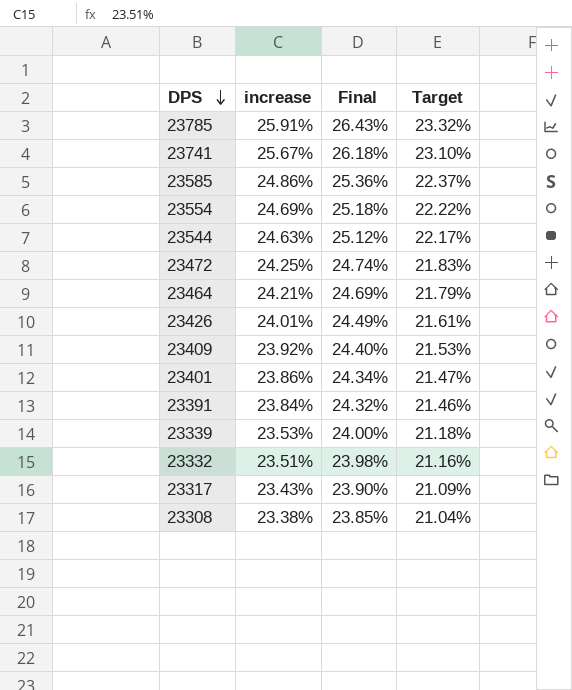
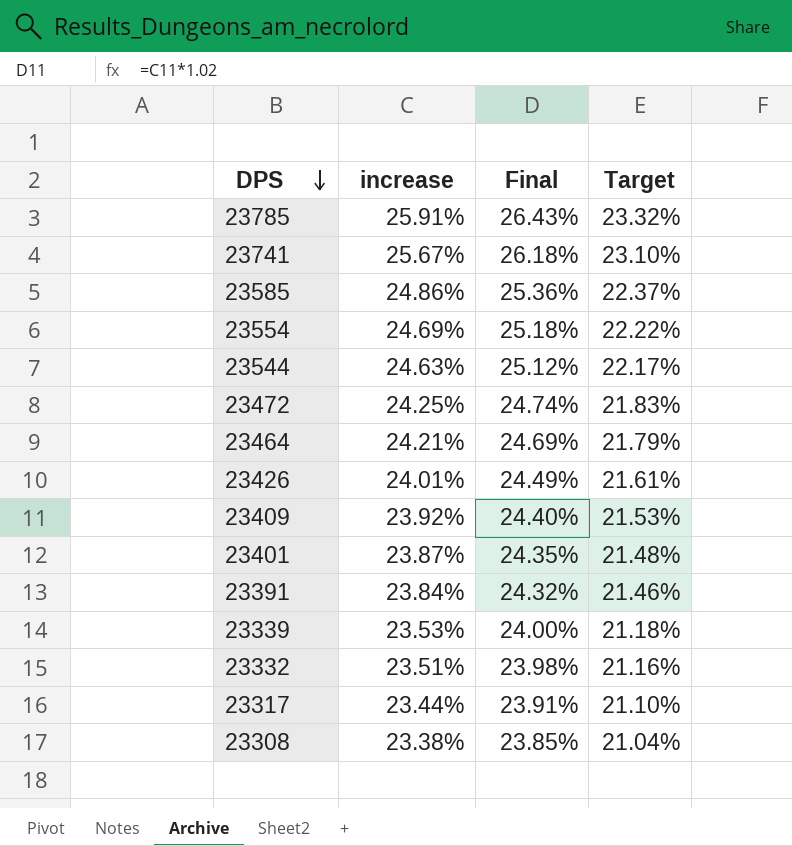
23401 | increase: 23.86% -> 23.87%
23401 | Final: 24.34% -> 24.35%
23401 | Target: 21.47% -> 21.48%
23317 | increase: 23.43% -> 23.44%
23317 | Final: 23.90% -> 23.91%
23317 | Target: 21.09% -> 21.10%

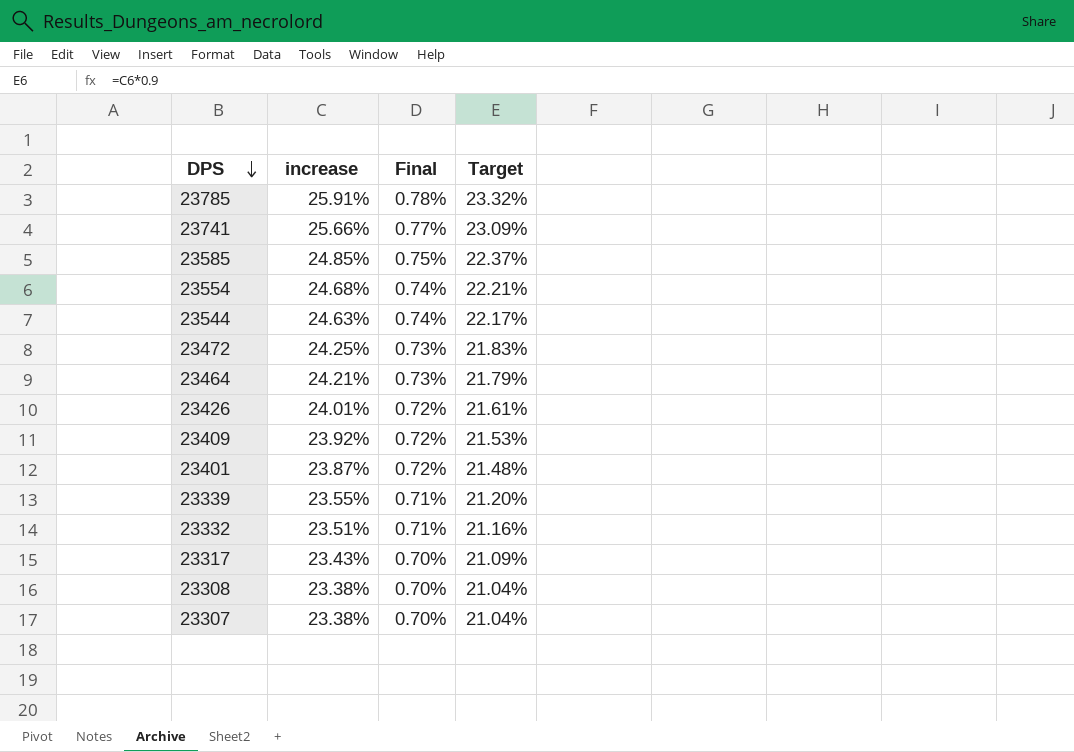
column Final | formula: [increase] * 1.02 -> [increase] * 0.03
row 23391: 23.84% | 24.32% | 21.46% -> none
23741 | increase: 25.67% -> 25.66%
23741 | Target: 23.10% -> 23.09%
23585 | increase: 24.86% -> 24.85%
23554 | increase: 24.69% -> 24.68%
23554 | Target: 22.22% -> 22.21%
23339 | increase: 23.53% -> 23.55%
23339 | Target: 21.18% -> 21.20%
23317 | increase: 23.44% -> 23.43%
23317 | Target: 21.10% -> 21.09%
row 23307: none -> 23.38% | 0.70% | 21.04%

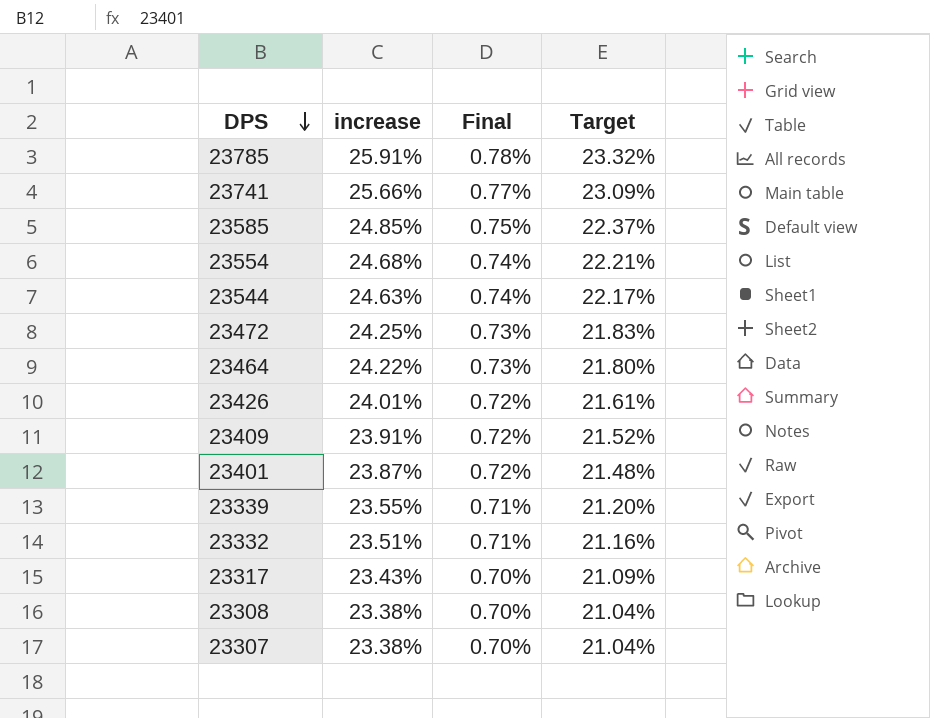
23464 | increase: 24.21% -> 24.22%
23464 | Target: 21.79% -> 21.80%
23409 | increase: 23.92% -> 23.91%
23409 | Target: 21.53% -> 21.52%

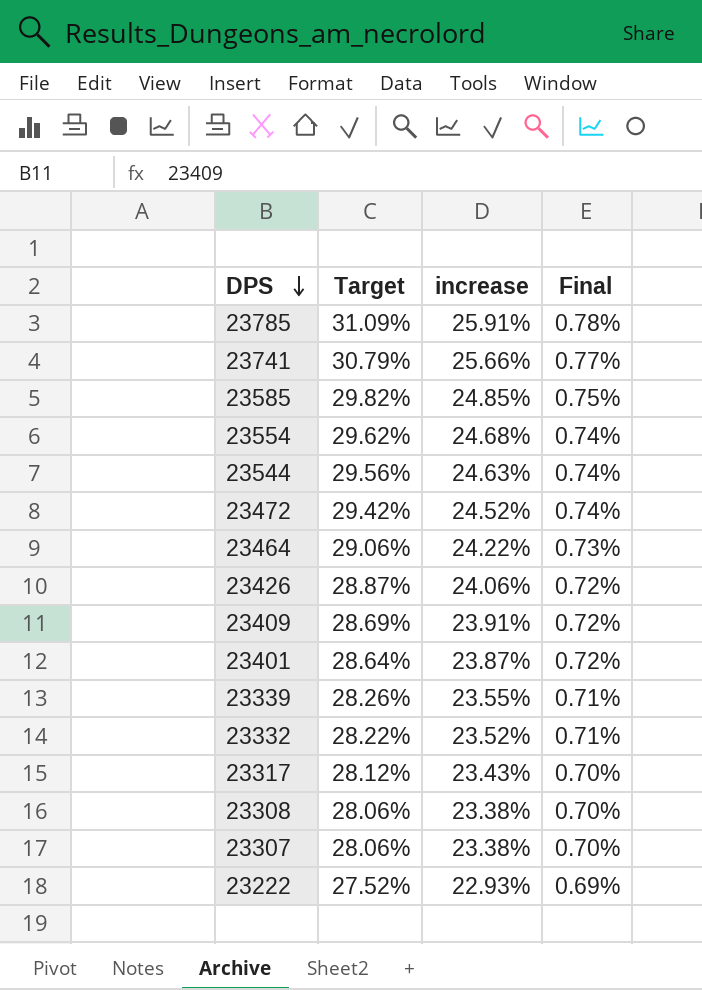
column Target | formula: [increase] * 0.9 -> [increase] * 1.2
column Target | position: 4 -> 2
23472 | increase: 24.25% -> 24.52%
23472 | Final: 0.73% -> 0.74%
23426 | increase: 24.01% -> 24.06%
23332 | increase: 23.51% -> 23.52%
row 23222: none -> 27.52% | 22.93% | 0.69%

